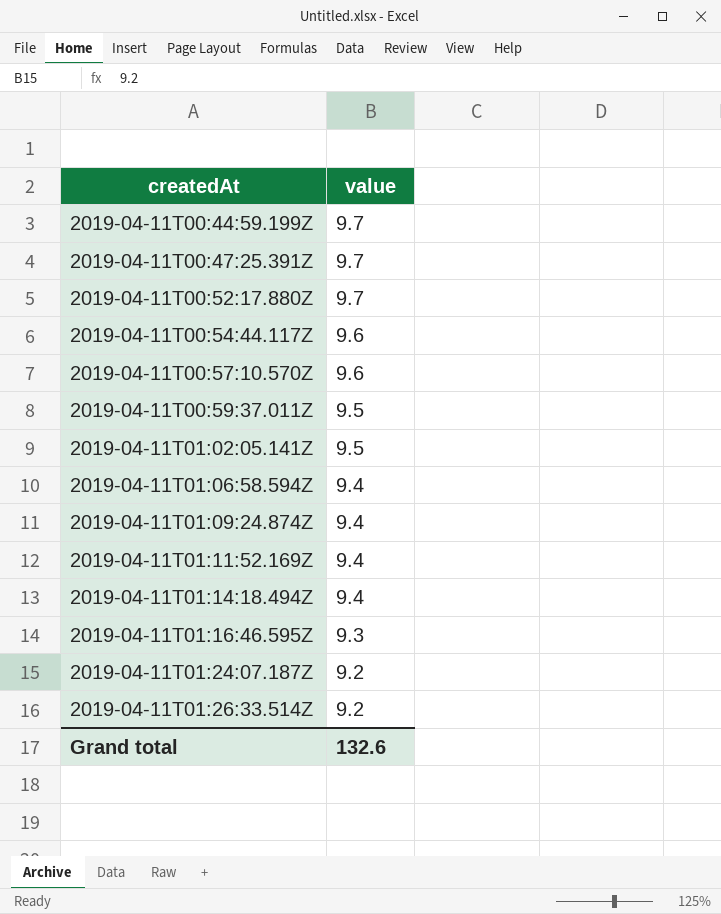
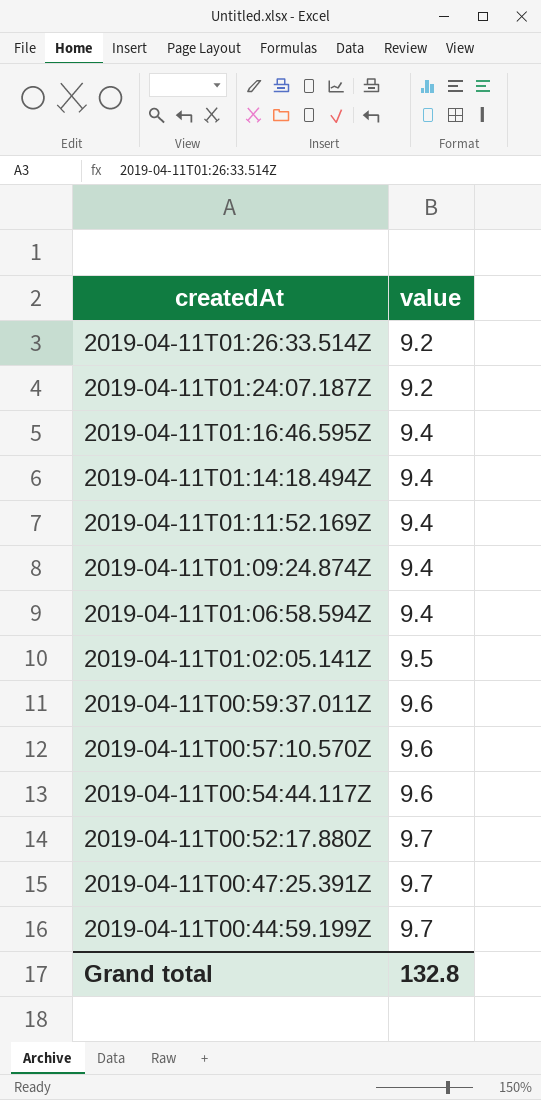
row order: createdAt ascending -> createdAt descending
2019-04-11T01:16:46.595Z | value: 9.3 -> 9.4
2019-04-11T00:59:37.011Z | value: 9.5 -> 9.6
Grand total | value: 132.6 -> 132.8

